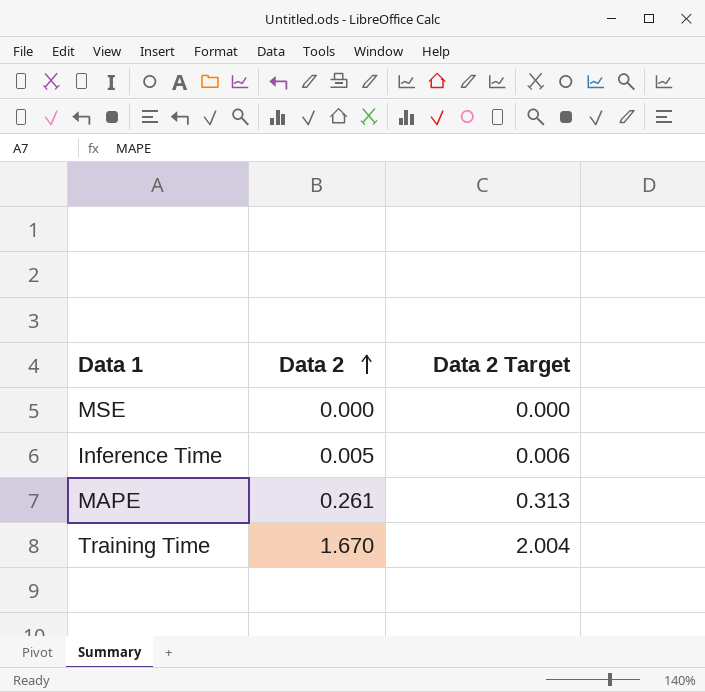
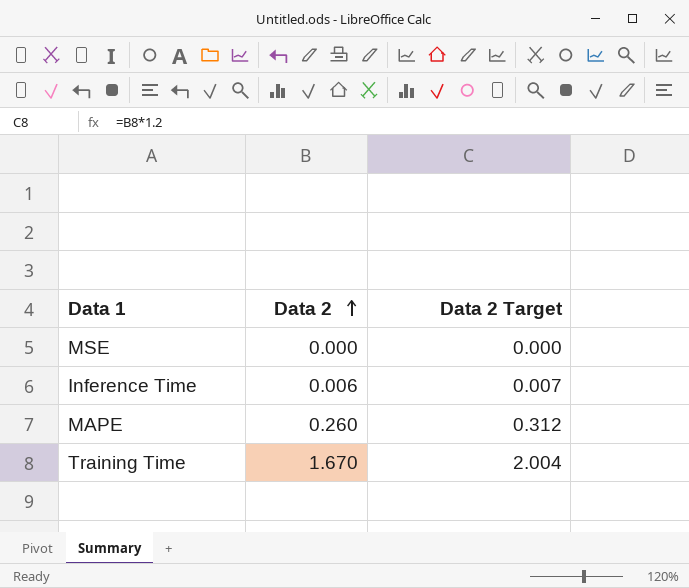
Inference Time | Data 2: 0.005 -> 0.006
Inference Time | Data 2 Target: 0.006 -> 0.007
MAPE | Data 2: 0.261 -> 0.260
MAPE | Data 2 Target: 0.313 -> 0.312

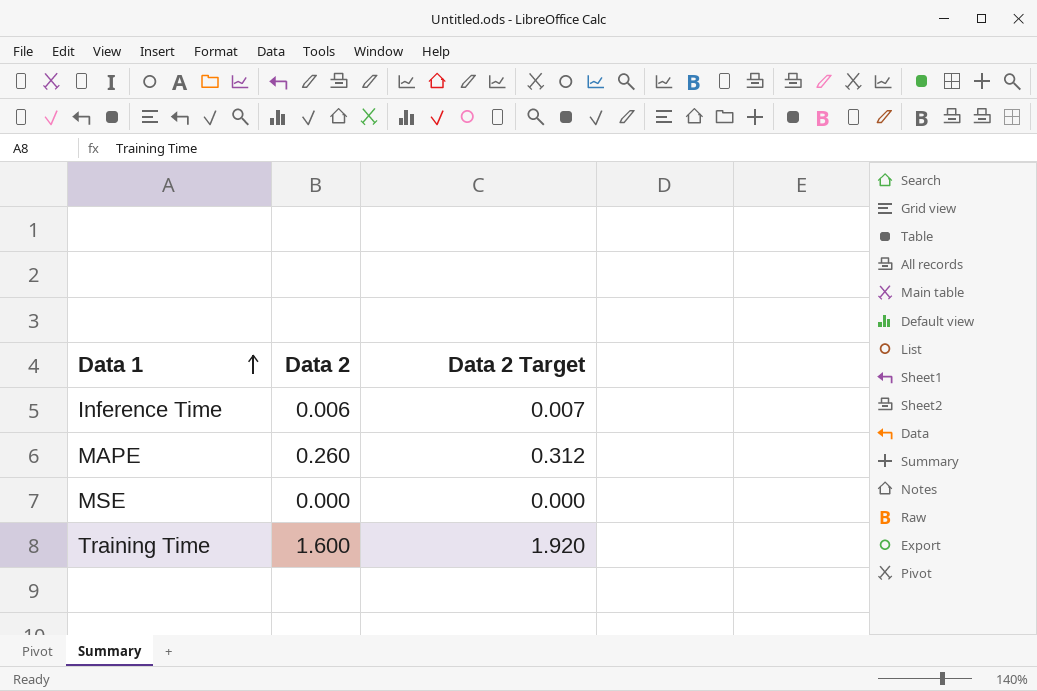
row order: Data 2 ascending -> Data 1 ascending
Training Time | Data 2: 1.670 -> 1.600
Training Time | Data 2 Target: 2.004 -> 1.920

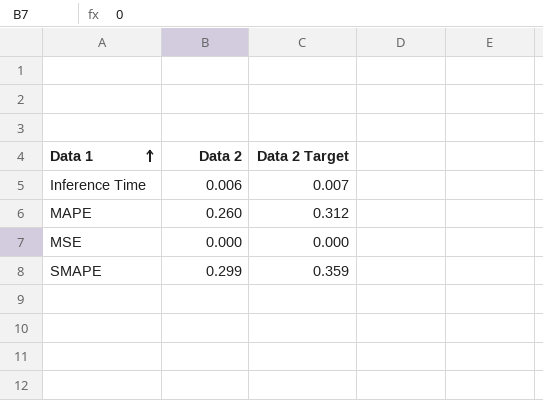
row Training Time: 1.600 | 1.920 -> none
row SMAPE: none -> 0.299 | 0.359

